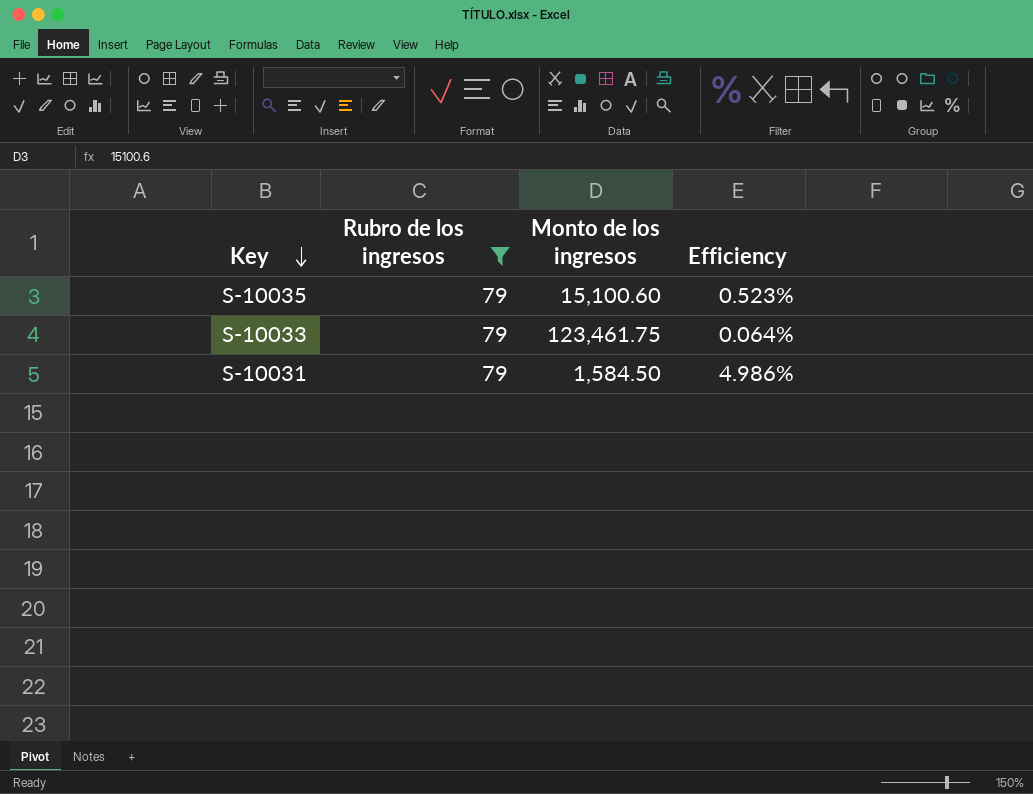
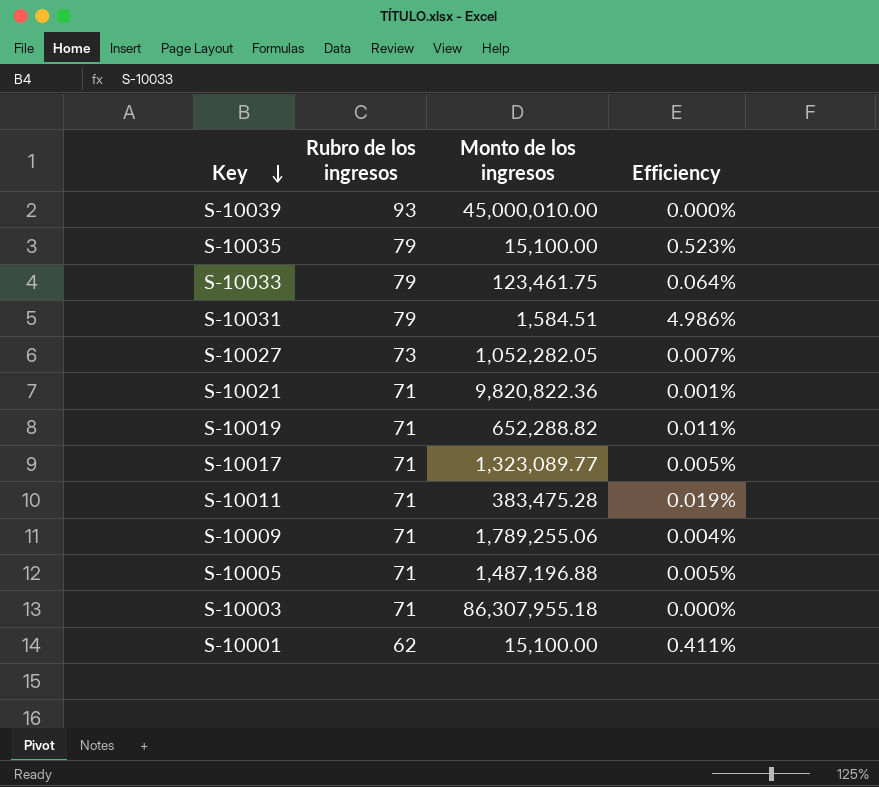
filter: Rubro de los ingresos = 79 -> none
S-10035 | Monto de los ingresos: 15,100.60 -> 15,100.00
S-10031 | Monto de los ingresos: 1,584.50 -> 1,584.51

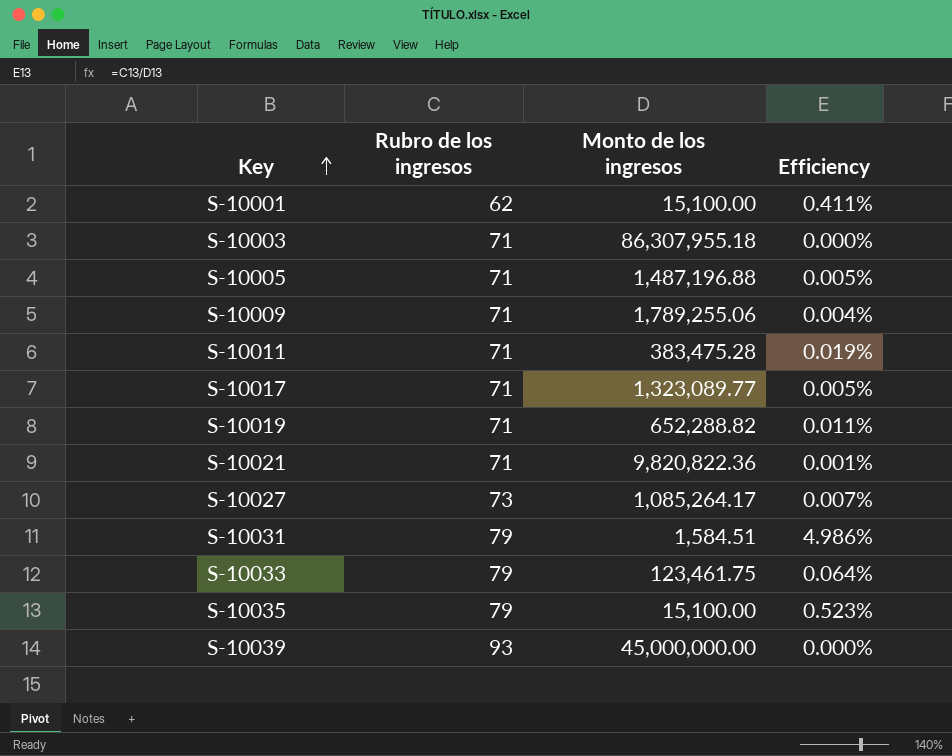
row order: Key descending -> Key ascending
S-10027 | Monto de los ingresos: 1,052,282.05 -> 1,085,264.17
S-10039 | Monto de los ingresos: 45,000,010.00 -> 45,000,000.00

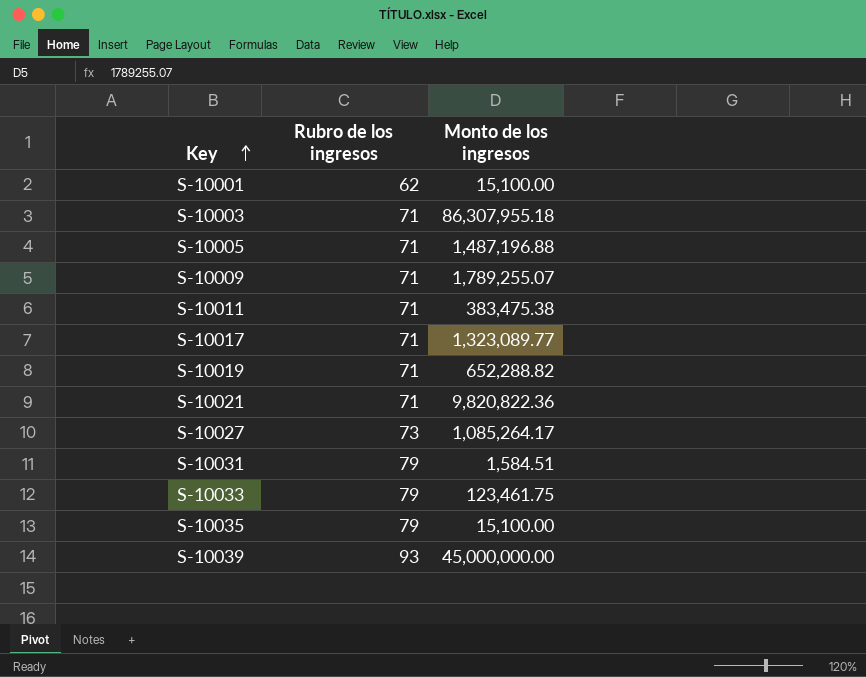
column Efficiency | formula: [Rubro de los ingresos] / [Monto de los ingresos] -> none
S-10009 | Monto de los ingresos: 1,789,255.06 -> 1,789,255.07
S-10011 | Monto de los ingresos: 383,475.28 -> 383,475.38

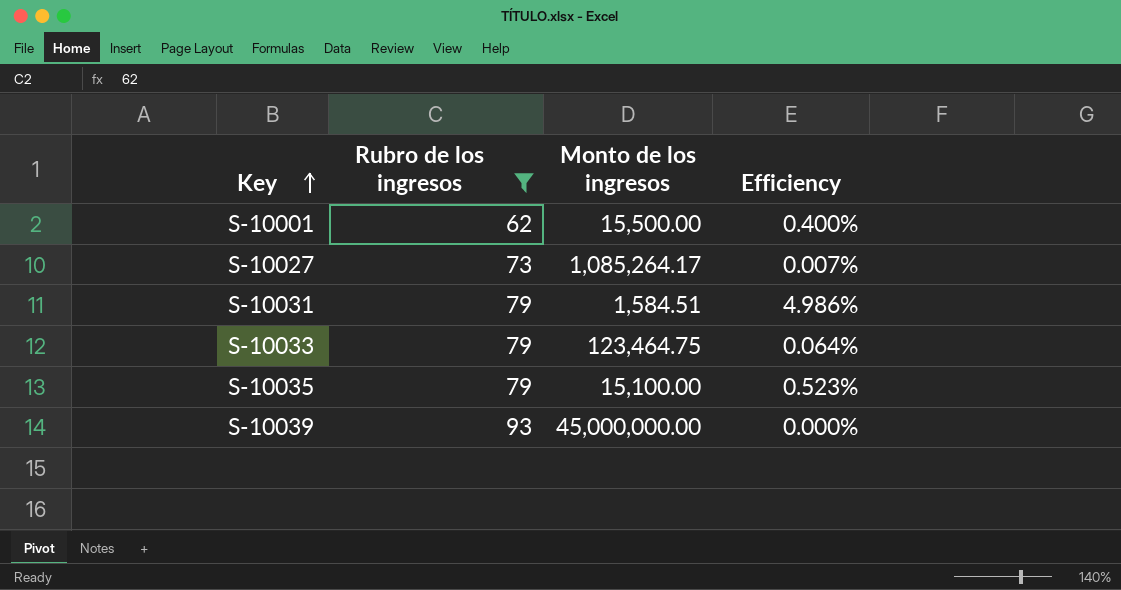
filter: none -> Rubro de los ingresos != 71
column Efficiency | formula: none -> [Rubro de los ingresos] / [Monto de los ingresos]
S-10001 | Monto de los ingresos: 15,100.00 -> 15,500.00
S-10033 | Monto de los ingresos: 123,461.75 -> 123,464.75

